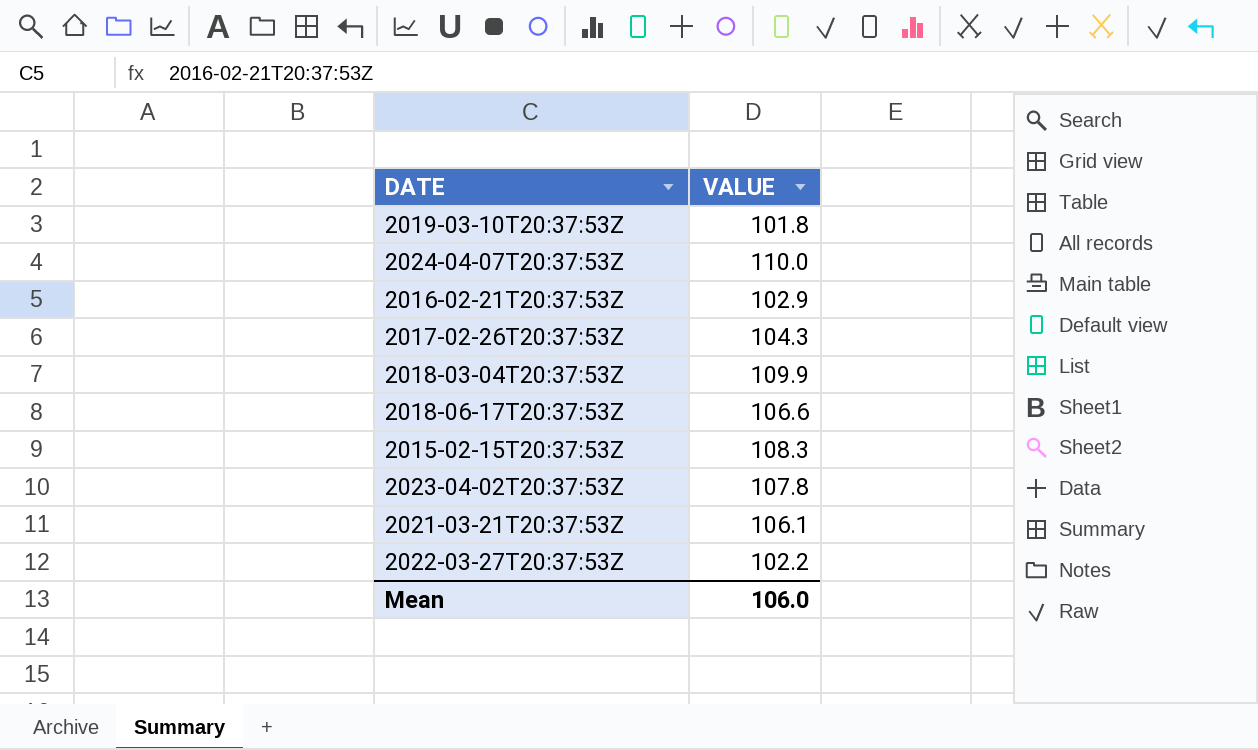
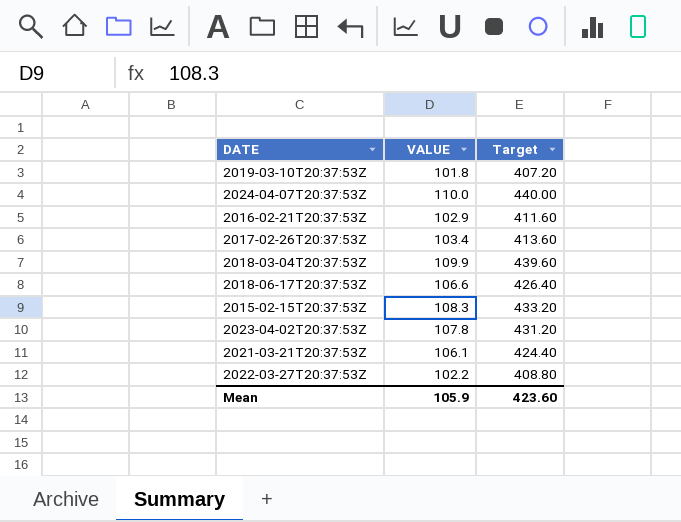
column Target | formula: none -> [VALUE] * 4
2017-02-26T20:37:53Z | VALUE: 104.3 -> 103.4
Mean | VALUE: 106.0 -> 105.9

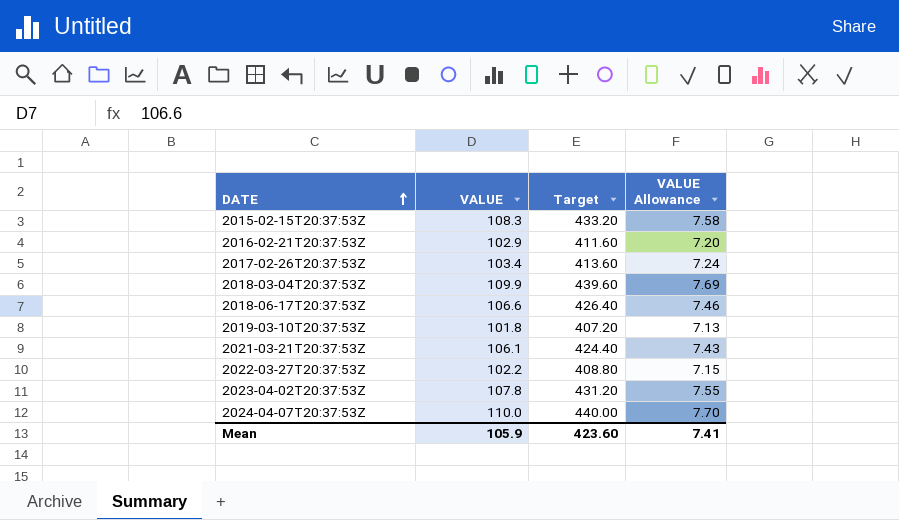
row order: none -> DATE ascending
column VALUE Allowance | formula: none -> [VALUE] * 0.07

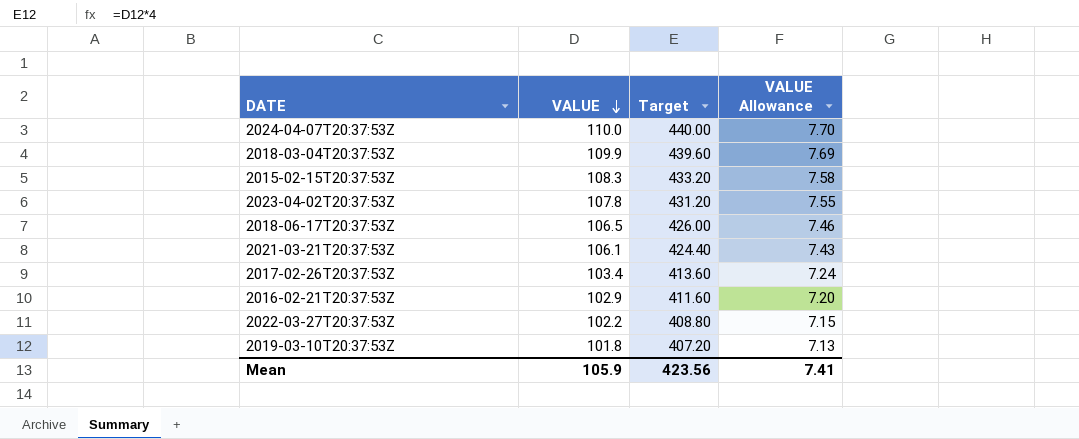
row order: DATE ascending -> VALUE descending
2018-06-17T20:37:53Z | VALUE: 106.6 -> 106.5
2018-06-17T20:37:53Z | Target: 426.40 -> 426.00
Mean | Target: 423.60 -> 423.56

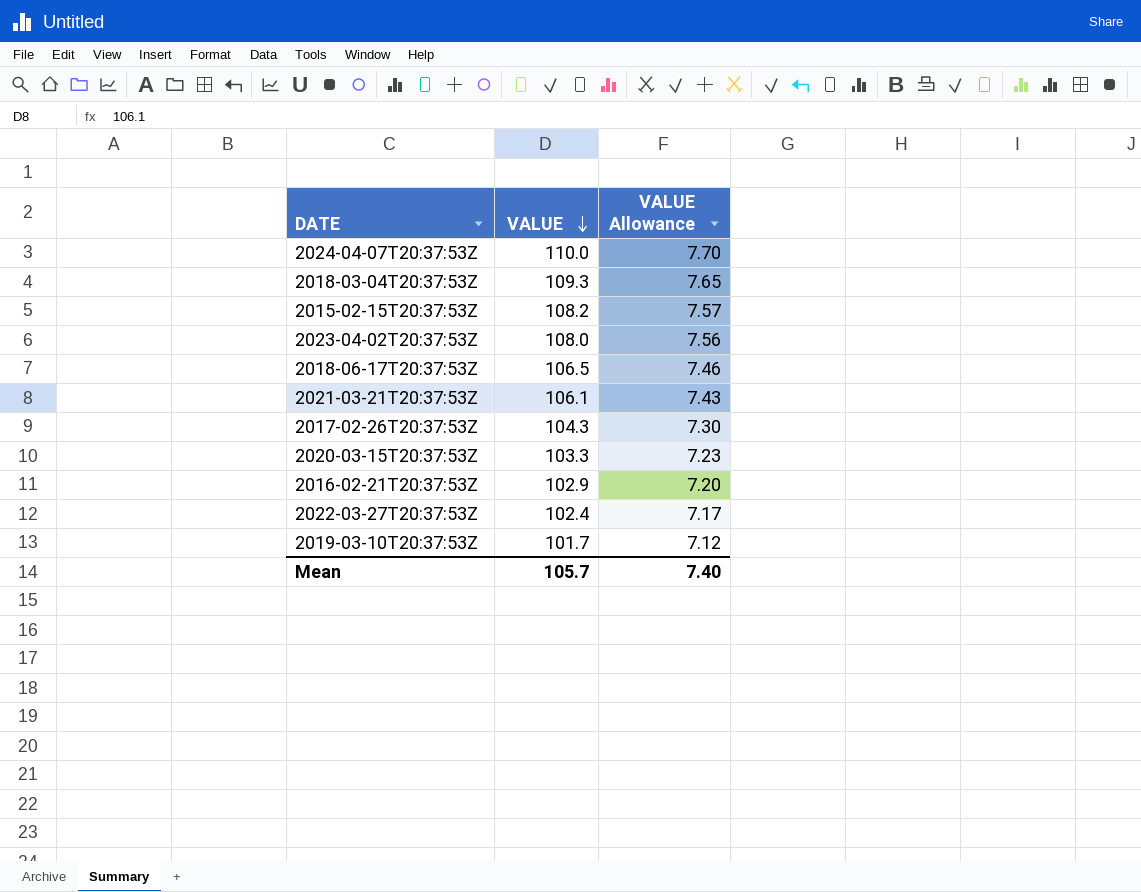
column Target | formula: [VALUE] * 4 -> none
2018-03-04T20:37:53Z | VALUE: 109.9 -> 109.3
2018-03-04T20:37:53Z | VALUE Allowance: 7.69 -> 7.65
2015-02-15T20:37:53Z | VALUE: 108.3 -> 108.2
2015-02-15T20:37:53Z | VALUE Allowance: 7.58 -> 7.57
2023-04-02T20:37:53Z | VALUE: 107.8 -> 108.0
2023-04-02T20:37:53Z | VALUE Allowance: 7.55 -> 7.56
2017-02-26T20:37:53Z | VALUE: 103.4 -> 104.3
2017-02-26T20:37:53Z | VALUE Allowance: 7.24 -> 7.30
row 2020-03-15T20:37:53Z: none -> 103.3 | 7.23
2022-03-27T20:37:53Z | VALUE: 102.2 -> 102.4
2022-03-27T20:37:53Z | VALUE Allowance: 7.15 -> 7.17
2019-03-10T20:37:53Z | VALUE: 101.8 -> 101.7
2019-03-10T20:37:53Z | VALUE Allowance: 7.13 -> 7.12
Mean | VALUE: 105.9 -> 105.7
Mean | VALUE Allowance: 7.41 -> 7.40

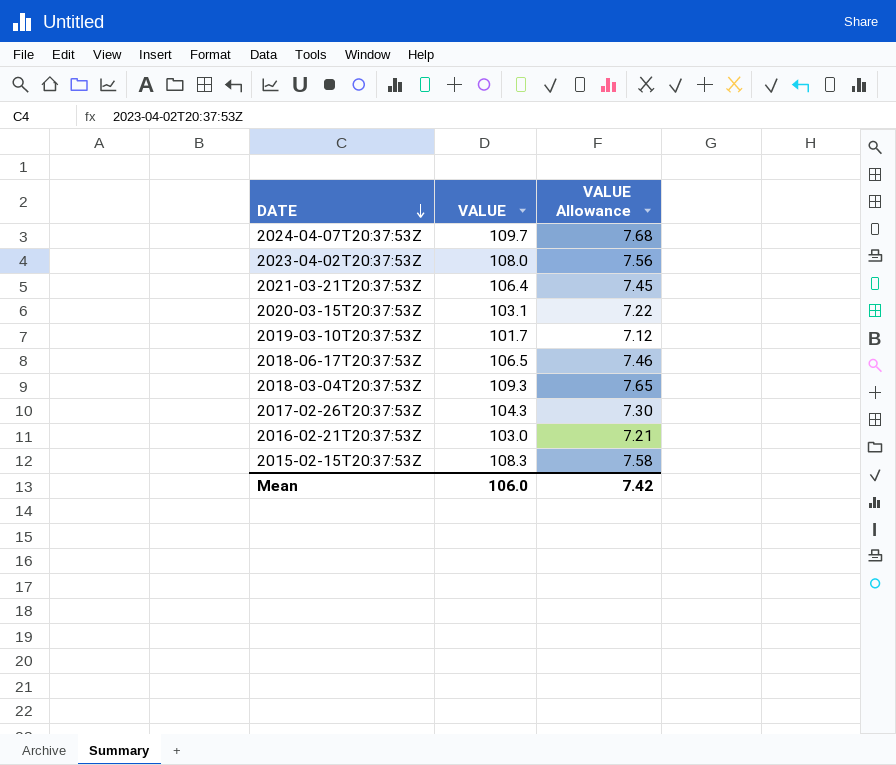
row order: VALUE descending -> DATE descending
row 2022-03-27T20:37:53Z: 102.4 | 7.17 -> none
2024-04-07T20:37:53Z | VALUE: 110.0 -> 109.7
2024-04-07T20:37:53Z | VALUE Allowance: 7.70 -> 7.68
2021-03-21T20:37:53Z | VALUE: 106.1 -> 106.4
2021-03-21T20:37:53Z | VALUE Allowance: 7.43 -> 7.45
2020-03-15T20:37:53Z | VALUE: 103.3 -> 103.1
2020-03-15T20:37:53Z | VALUE Allowance: 7.23 -> 7.22
2016-02-21T20:37:53Z | VALUE: 102.9 -> 103.0
2016-02-21T20:37:53Z | VALUE Allowance: 7.20 -> 7.21
2015-02-15T20:37:53Z | VALUE: 108.2 -> 108.3
2015-02-15T20:37:53Z | VALUE Allowance: 7.57 -> 7.58
Mean | VALUE: 105.7 -> 106.0
Mean | VALUE Allowance: 7.40 -> 7.42

